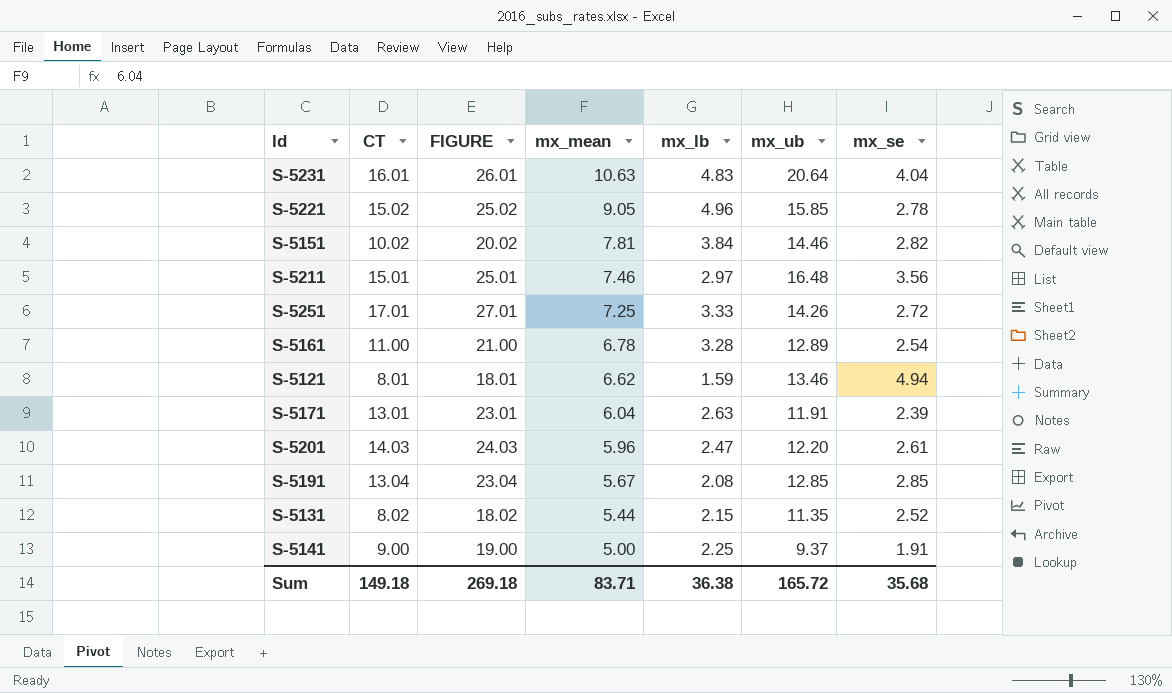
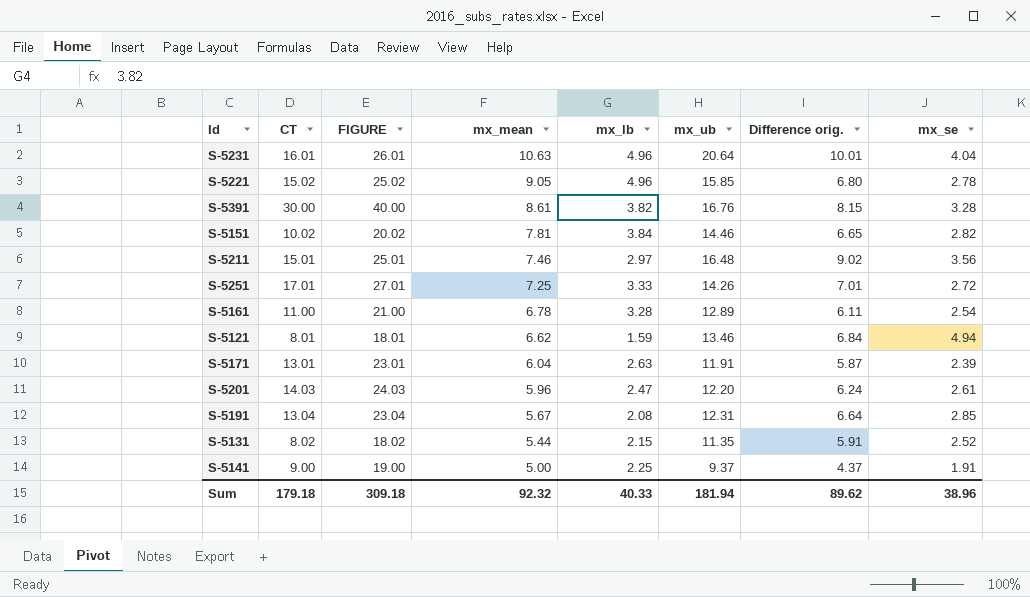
column Difference orig. | formula: none -> [mx_ub] - [mx_mean]
S-5231 | mx_lb: 4.83 -> 4.96
row S-5391: none -> 30.00 | 40.00 | 8.61 | 3.82 | 16.76 | 8.15 | 3.28
S-5191 | mx_ub: 12.85 -> 12.31
Sum | CT: 149.18 -> 179.18
Sum | FIGURE: 269.18 -> 309.18
Sum | mx_mean: 83.71 -> 92.32
Sum | mx_lb: 36.38 -> 40.33
Sum | mx_ub: 165.72 -> 181.94
Sum | mx_se: 35.68 -> 38.96

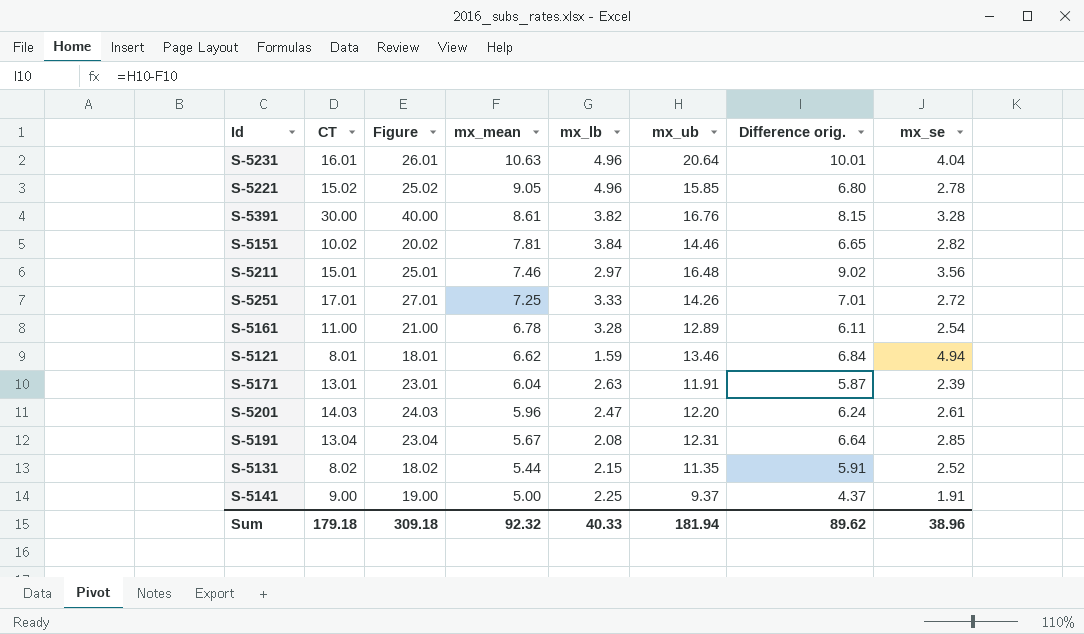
column name: FIGURE -> Figure

